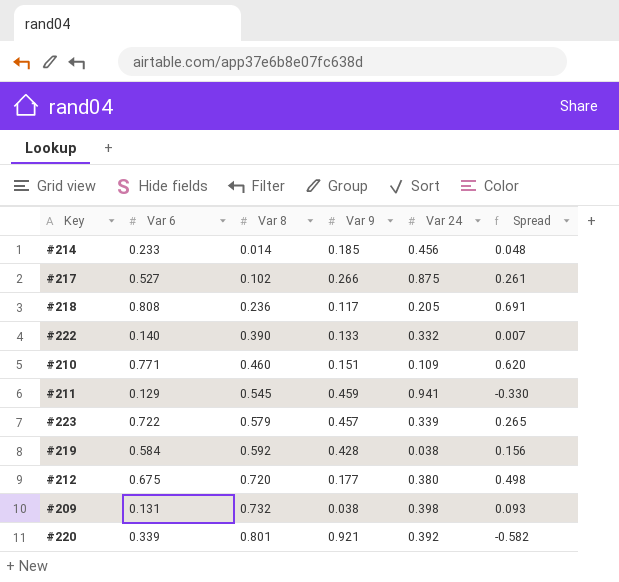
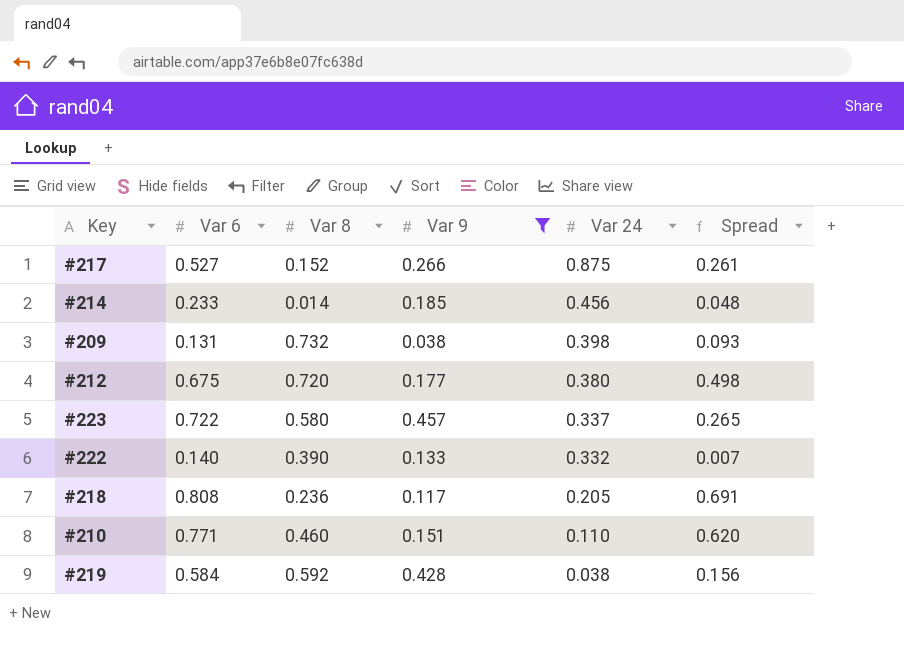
filter: none -> Var 9 <= 0.457
row order: Var 8 ascending -> Var 24 descending
#217 | Var 8: 0.102 -> 0.152
#223 | Var 8: 0.579 -> 0.580
#223 | Var 24: 0.339 -> 0.337
#210 | Var 24: 0.109 -> 0.110

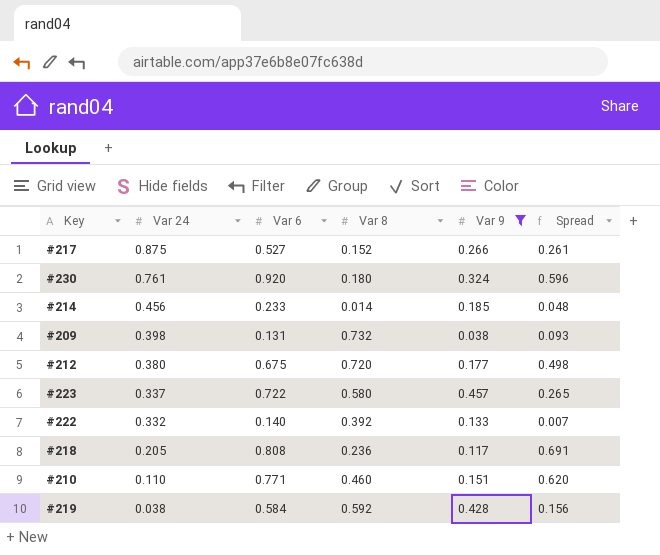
column Var 24 | position: 5 -> 2
row #230: none -> 0.761 | 0.920 | 0.180 | 0.324 | 0.596
#222 | Var 8: 0.390 -> 0.392

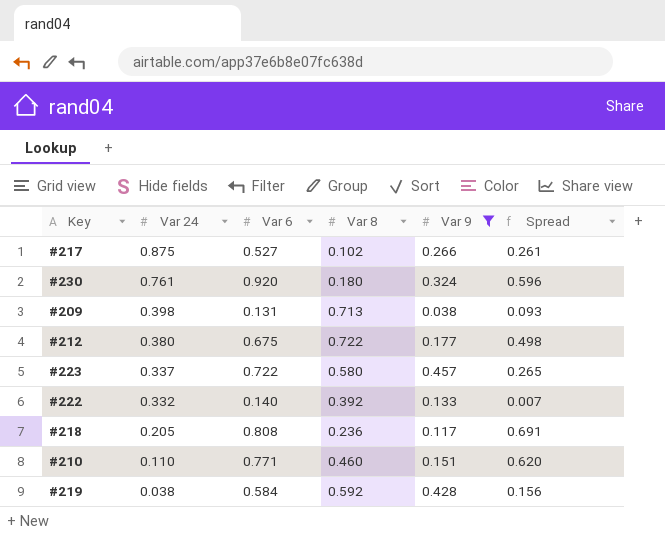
row #214: 0.456 | 0.233 | 0.014 | 0.185 | 0.048 -> none
#217 | Var 8: 0.152 -> 0.102
#209 | Var 8: 0.732 -> 0.713
#212 | Var 8: 0.720 -> 0.722

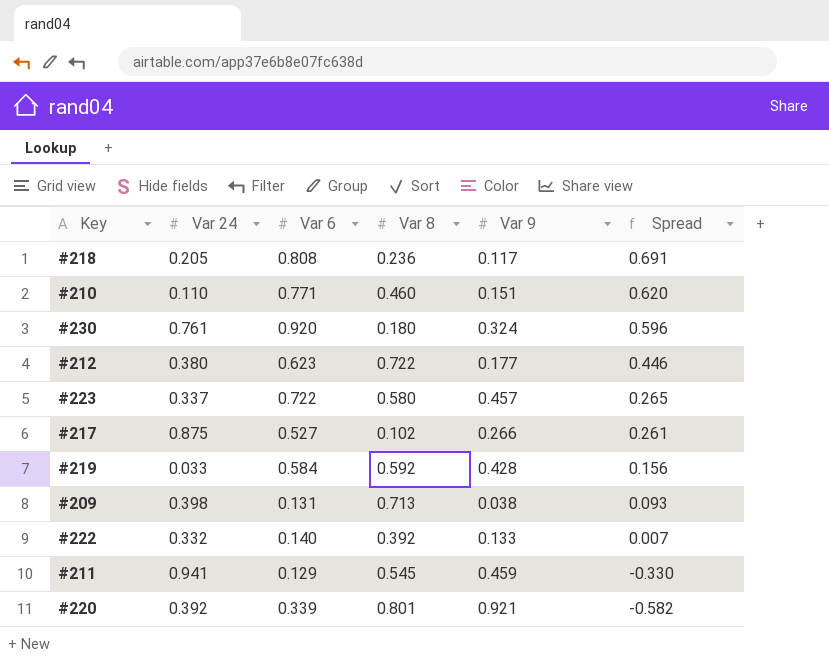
filter: Var 9 <= 0.457 -> none
row order: Var 24 descending -> Spread descending
#212 | Var 6: 0.675 -> 0.623
#212 | Spread: 0.498 -> 0.446
#219 | Var 24: 0.038 -> 0.033

